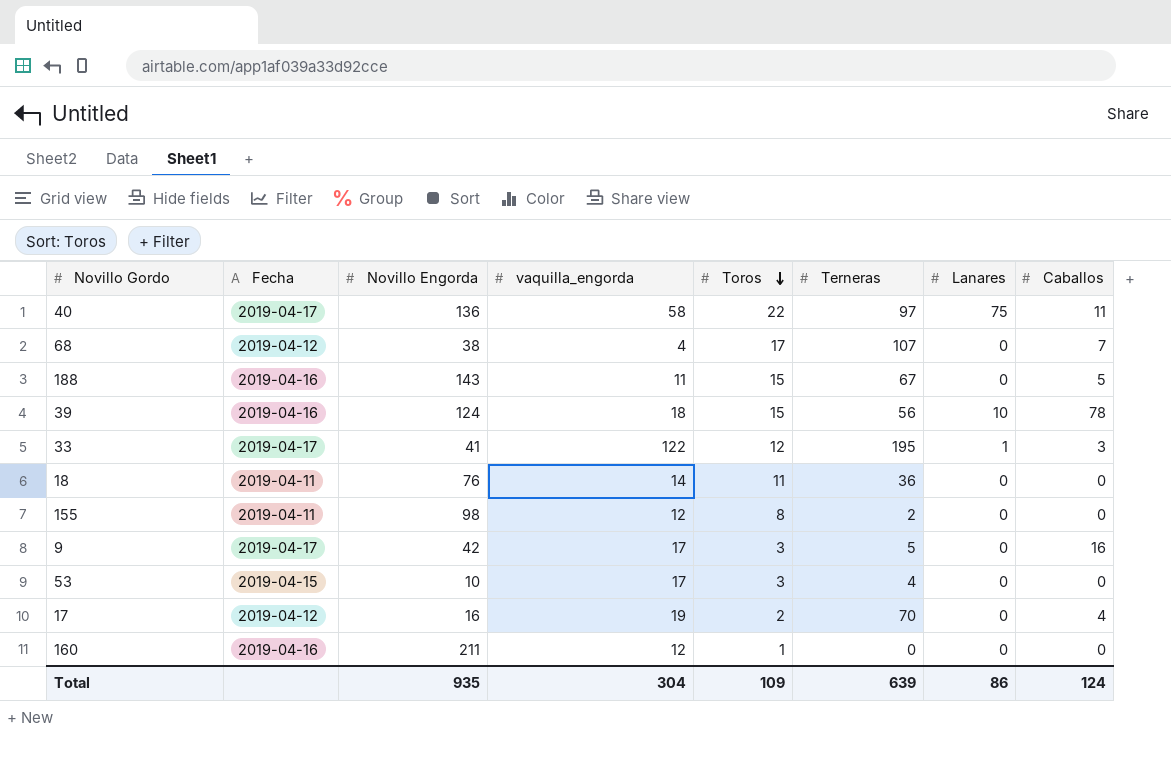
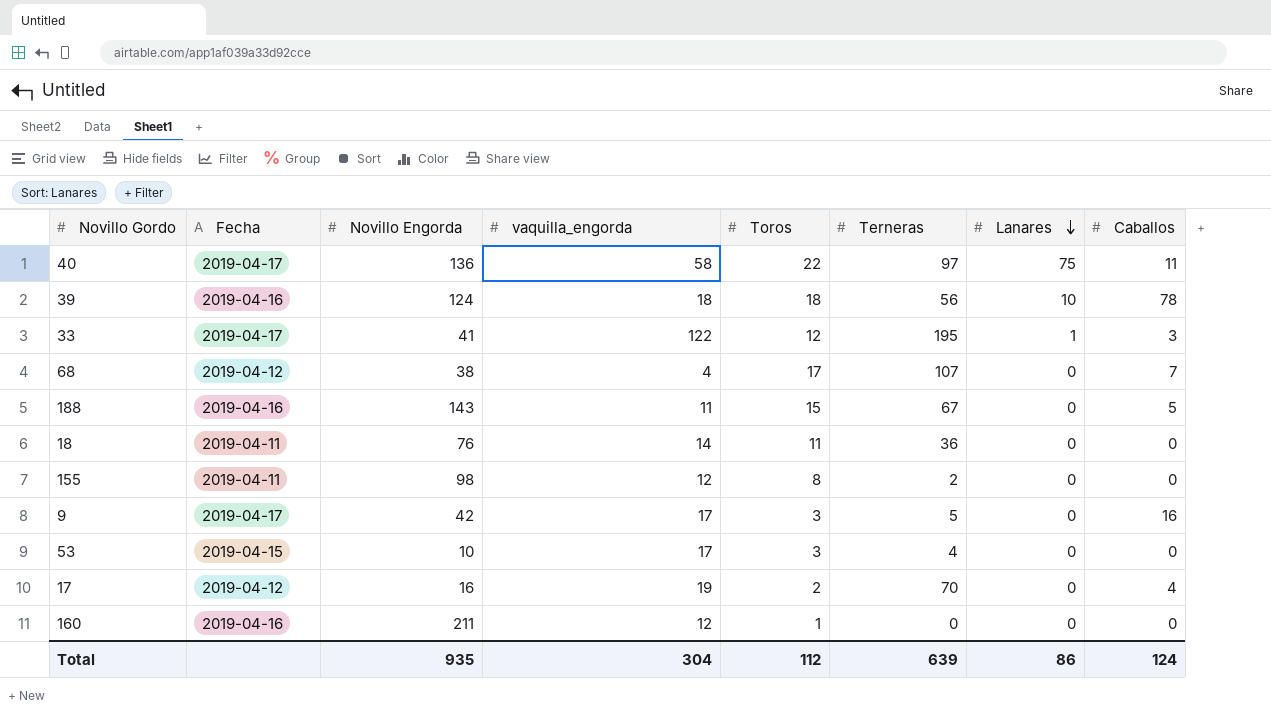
row order: Toros descending -> Lanares descending
39 | Toros: 15 -> 18
Total | Toros: 109 -> 112

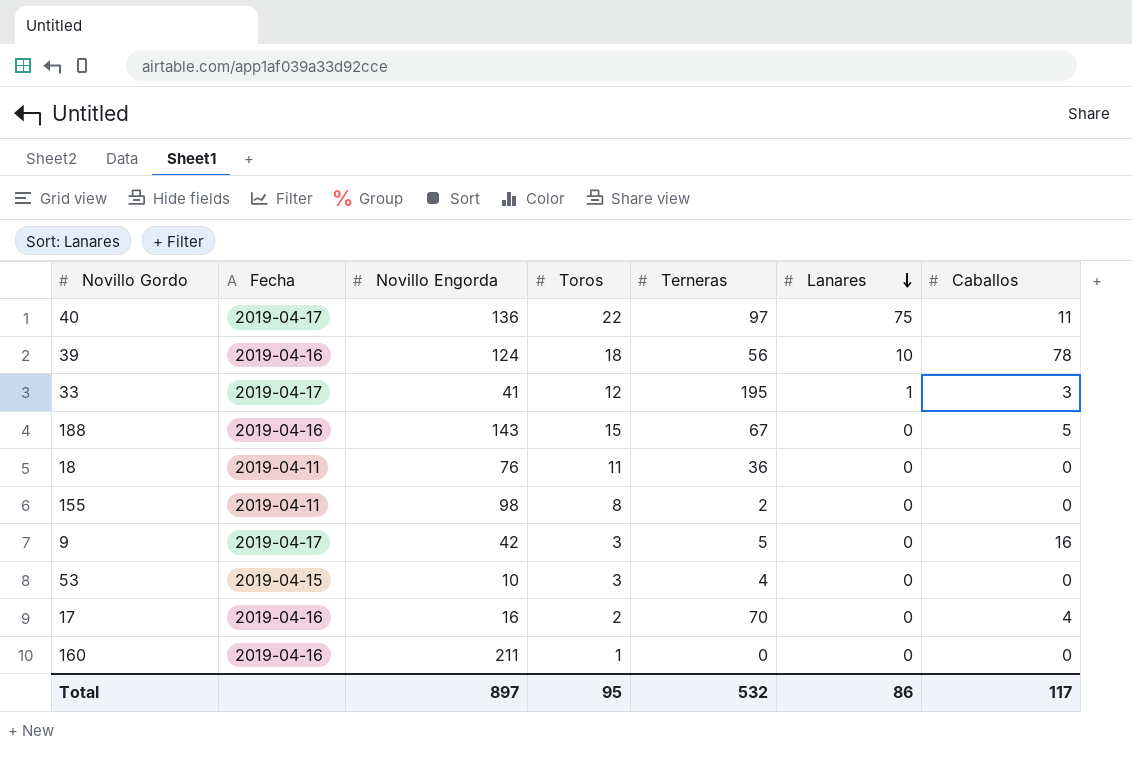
column vaquilla_engorda | position: 4 -> none
row 68: 2019-04-12 | 38 | 4 | 17 | 107 | 0 | 7 -> none
17 | Fecha: 2019-04-12 -> 2019-04-16
Total | Novillo Engorda: 935 -> 897
Total | Toros: 112 -> 95
Total | Terneras: 639 -> 532
Total | Caballos: 124 -> 117

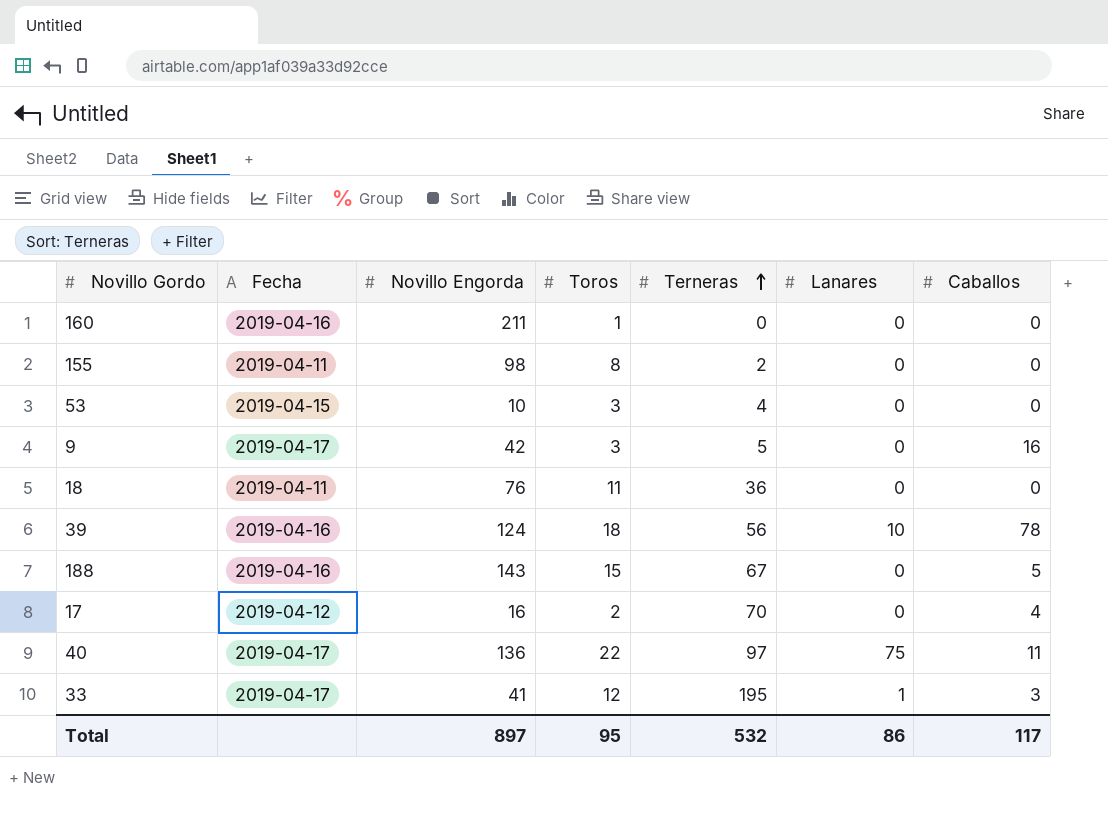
row order: Lanares descending -> Terneras ascending
17 | Fecha: 2019-04-16 -> 2019-04-12

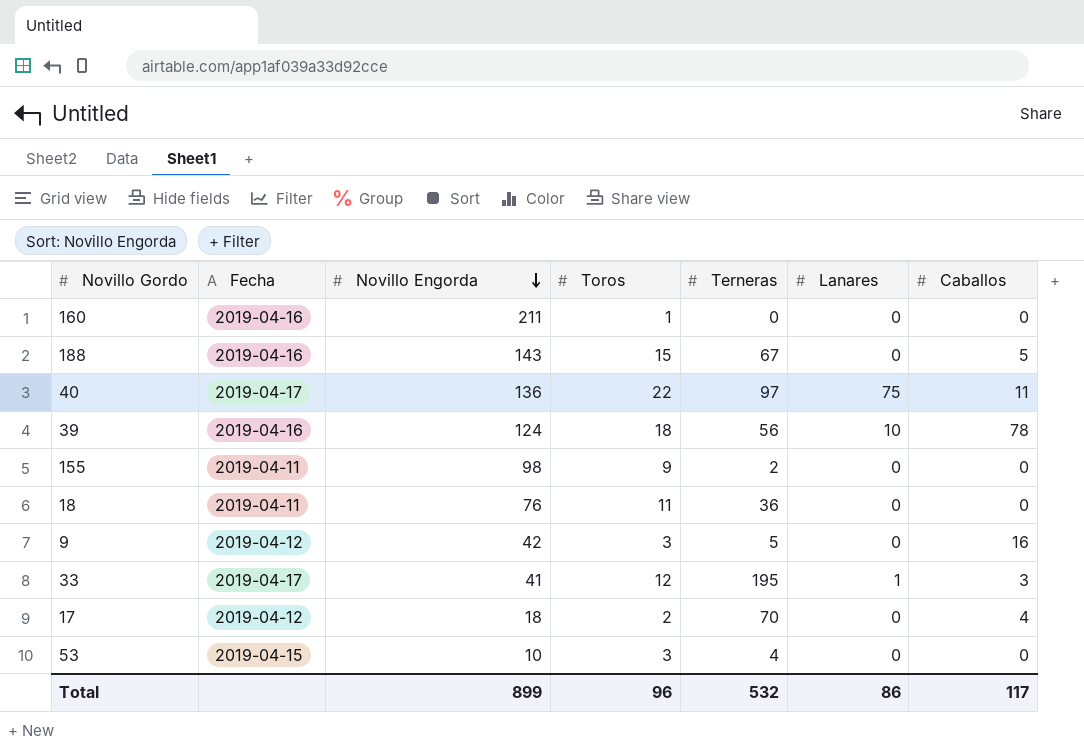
row order: Terneras ascending -> Novillo Engorda descending
155 | Toros: 8 -> 9
9 | Fecha: 2019-04-17 -> 2019-04-12
17 | Novillo Engorda: 16 -> 18
Total | Novillo Engorda: 897 -> 899
Total | Toros: 95 -> 96

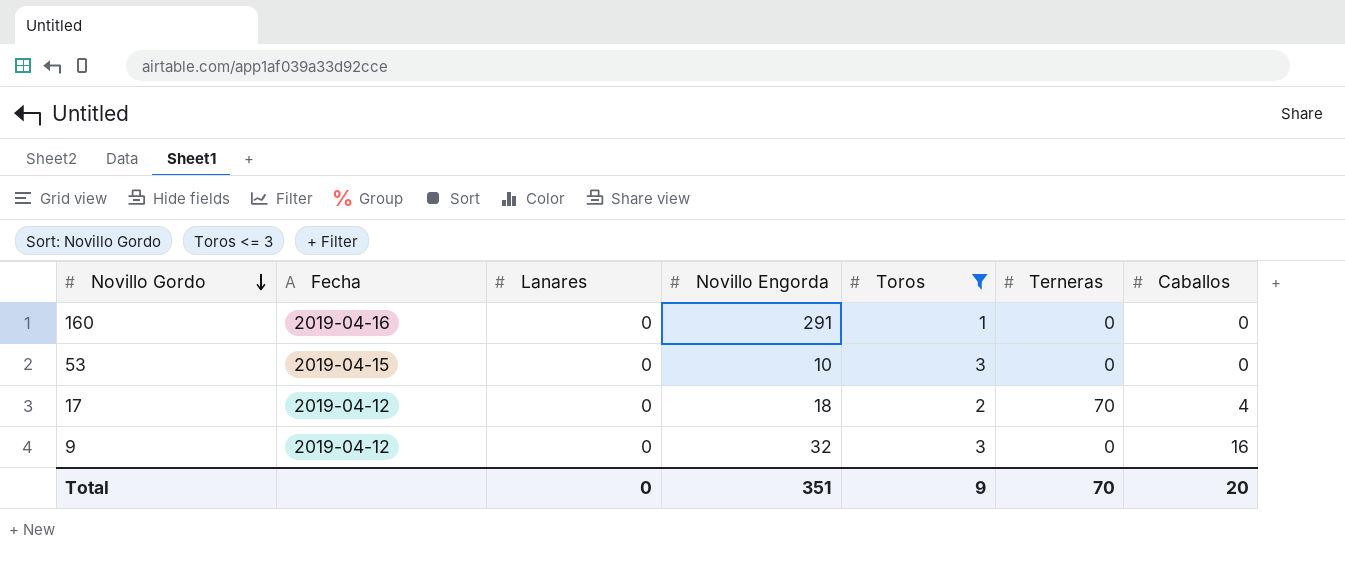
filter: none -> Toros <= 3
row order: Novillo Engorda descending -> Novillo Gordo descending
column Lanares | position: 6 -> 3
160 | Novillo Engorda: 211 -> 291
53 | Terneras: 4 -> 0
9 | Novillo Engorda: 42 -> 32
9 | Terneras: 5 -> 0
Total | Lanares: 86 -> 0
Total | Novillo Engorda: 899 -> 351
Total | Toros: 96 -> 9
Total | Terneras: 532 -> 70
Total | Caballos: 117 -> 20

